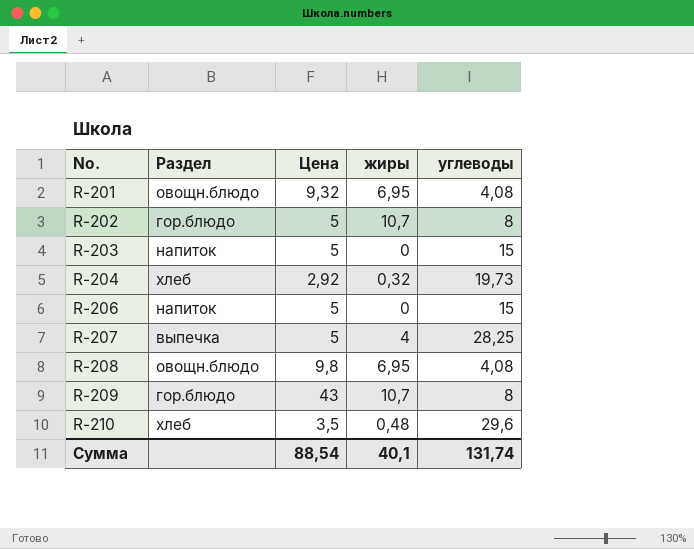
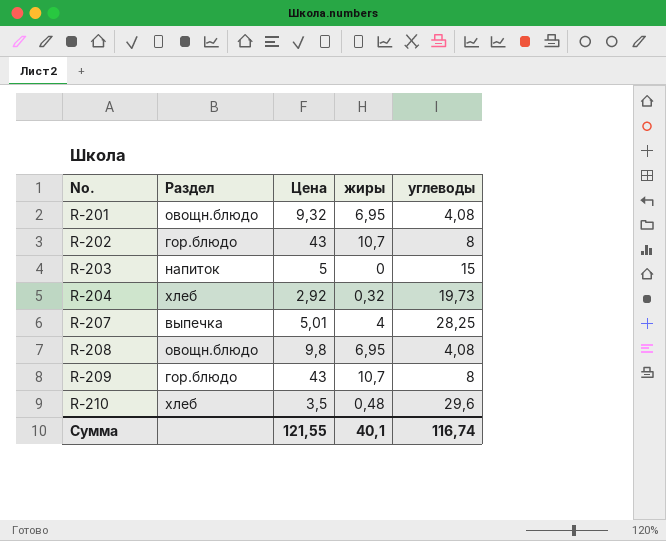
row R-206: напиток | 5 | 0 | 15 -> none
R-202 | Цена: 5 -> 43
R-207 | Цена: 5 -> 5,01
Сумма | Цена: 88,54 -> 121,55
Сумма | углеводы: 131,74 -> 116,74

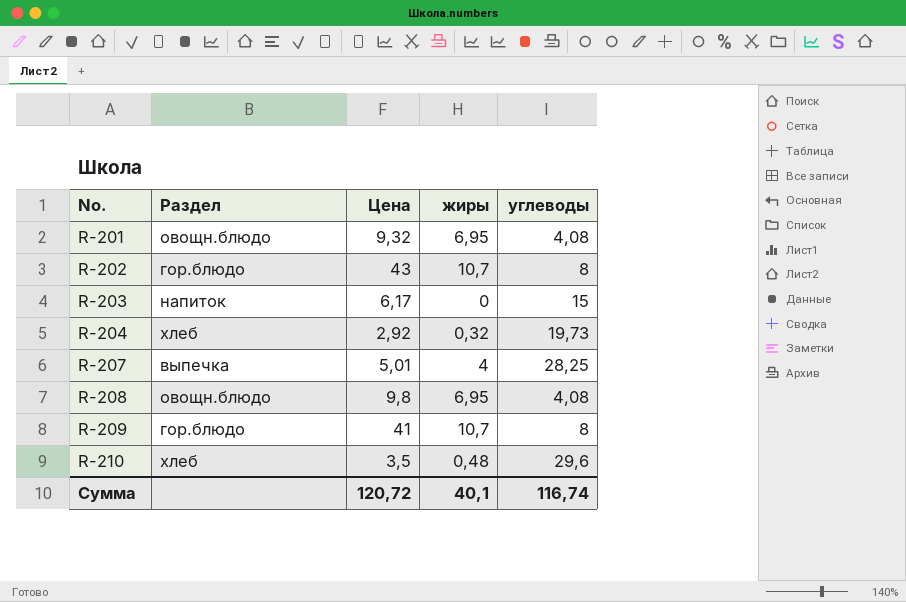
R-203 | Цена: 5 -> 6,17
R-209 | Цена: 43 -> 41
Сумма | Цена: 121,55 -> 120,72

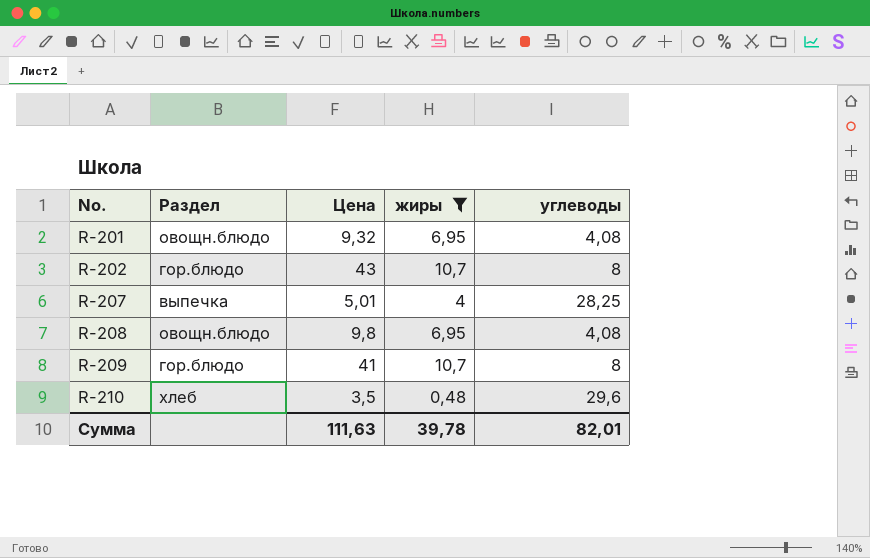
filter: none -> жиры >= 0,48
Сумма | Цена: 120,72 -> 111,63
Сумма | жиры: 40,1 -> 39,78
Сумма | углеводы: 116,74 -> 82,01

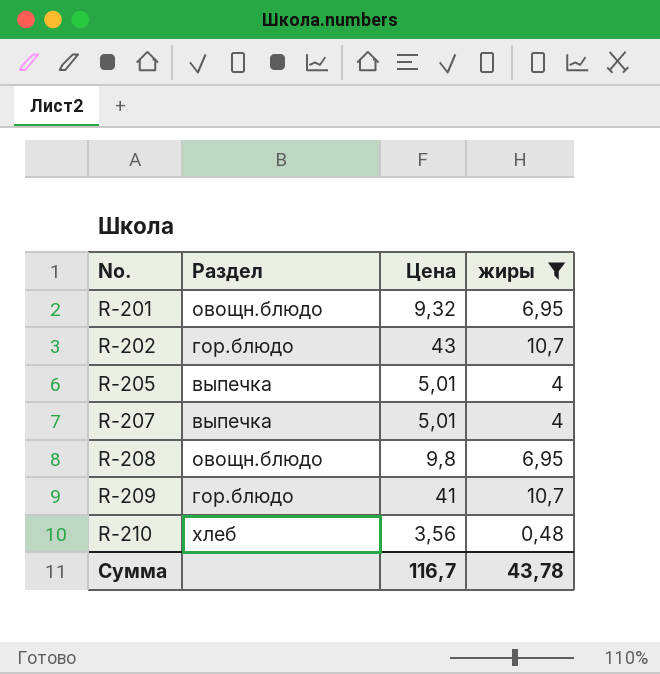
column углеводы | position: 5 -> none
row R-205: none -> выпечка | 5,01 | 4
R-210 | Цена: 3,5 -> 3,56
Сумма | Цена: 111,63 -> 116,7
Сумма | жиры: 39,78 -> 43,78

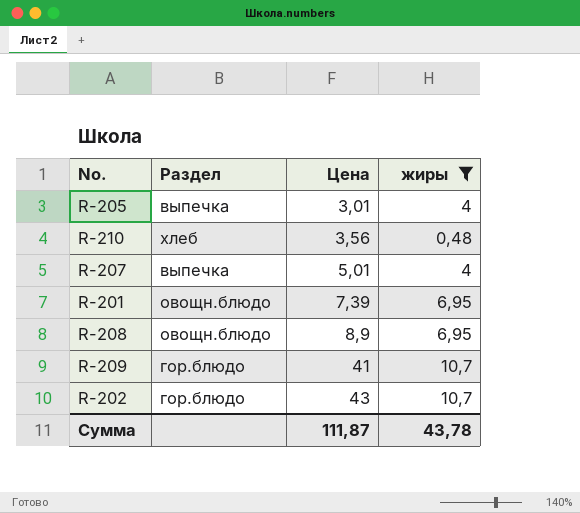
row order: No. ascending -> Цена ascending
R-205 | Цена: 5,01 -> 3,01
R-201 | Цена: 9,32 -> 7,39
R-208 | Цена: 9,8 -> 8,9
Сумма | Цена: 116,7 -> 111,87

